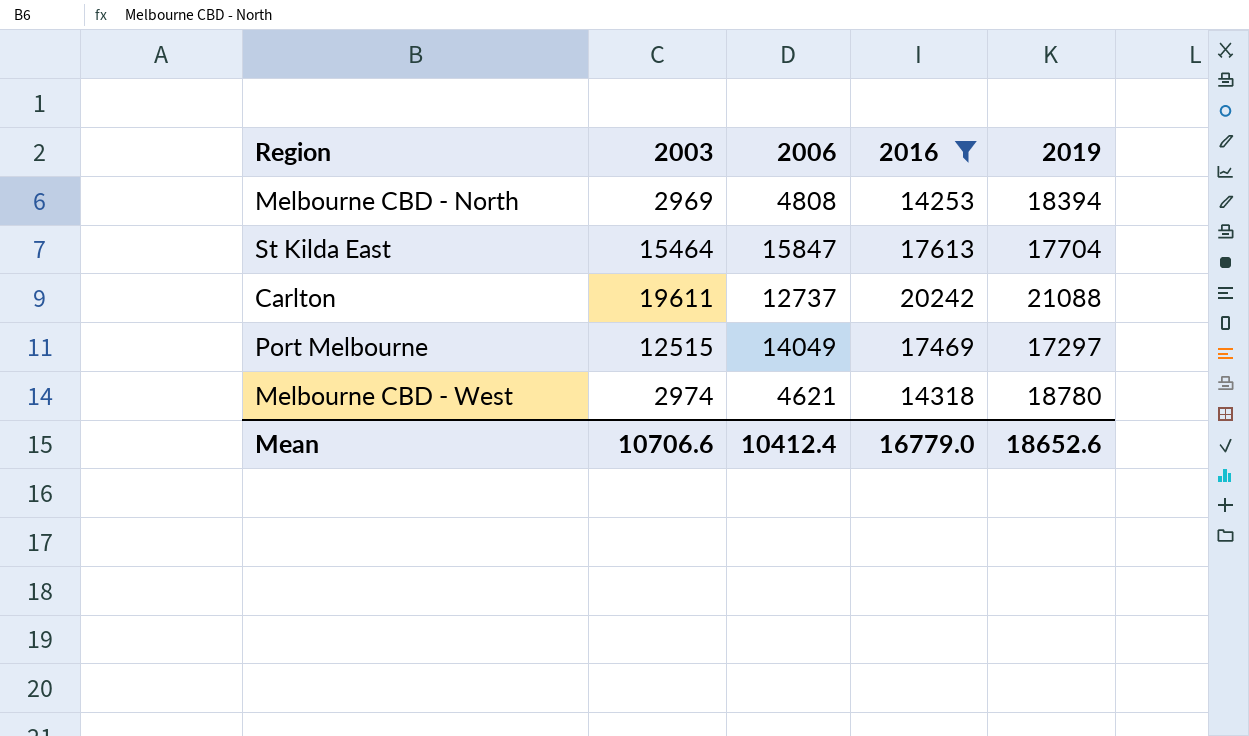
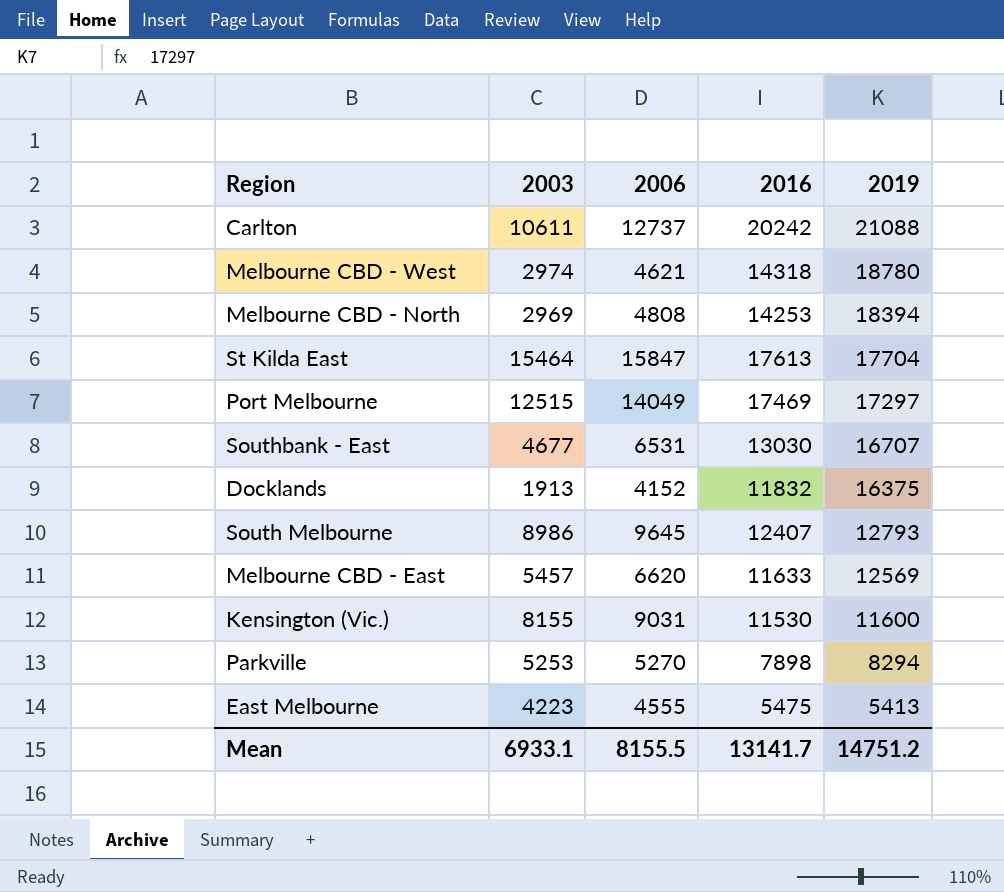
filter: 2016 >= 14253 -> none
row order: none -> 2019 descending
Carlton | 2003: 19611 -> 10611
Mean | 2003: 10706.6 -> 6933.1
Mean | 2006: 10412.4 -> 8155.5
Mean | 2016: 16779.0 -> 13141.7
Mean | 2019: 18652.6 -> 14751.2

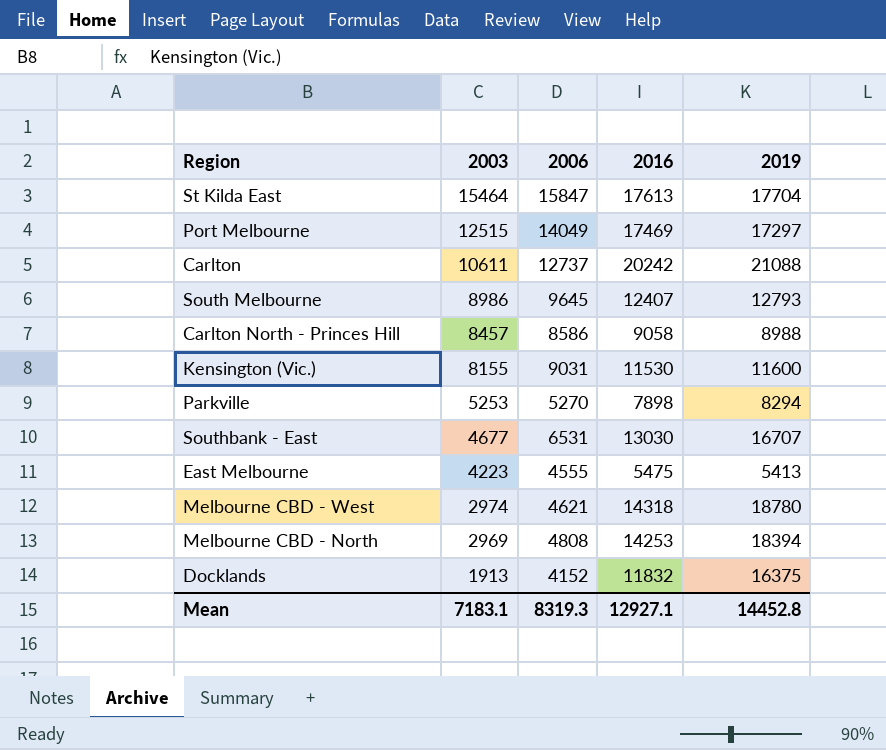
row order: 2019 descending -> 2003 descending
row Melbourne CBD - East: 5457 | 6620 | 11633 | 12569 -> none
row Carlton North - Princes Hill: none -> 8457 | 8586 | 9058 | 8988
Mean | 2003: 6933.1 -> 7183.1
Mean | 2006: 8155.5 -> 8319.3
Mean | 2016: 13141.7 -> 12927.1
Mean | 2019: 14751.2 -> 14452.8

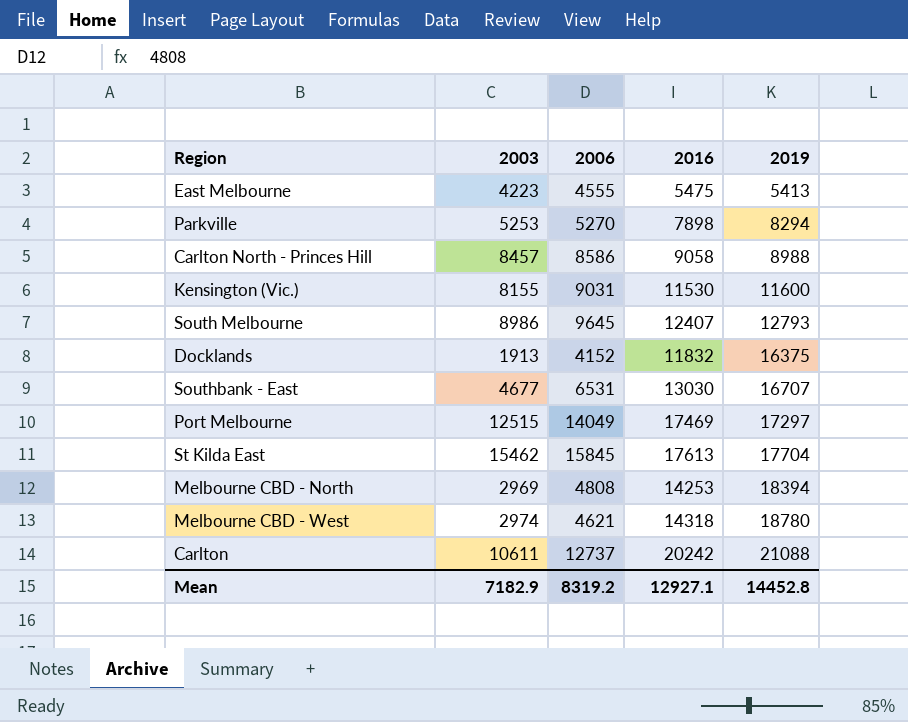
row order: 2003 descending -> 2019 ascending
St Kilda East | 2003: 15464 -> 15462
St Kilda East | 2006: 15847 -> 15845
Mean | 2003: 7183.1 -> 7182.9
Mean | 2006: 8319.3 -> 8319.2

